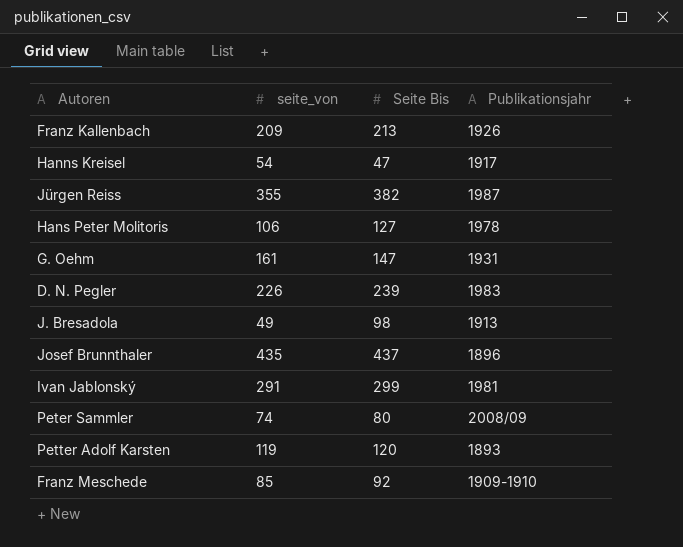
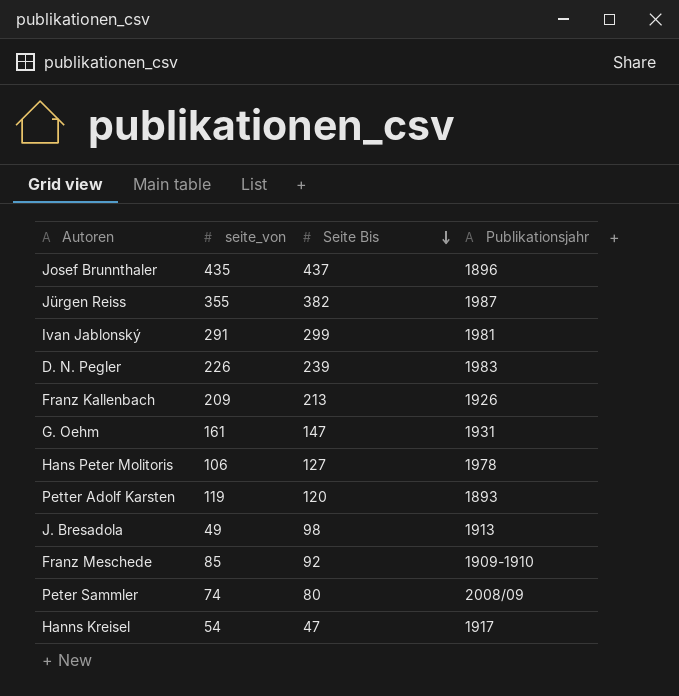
row order: none -> Seite Bis descending

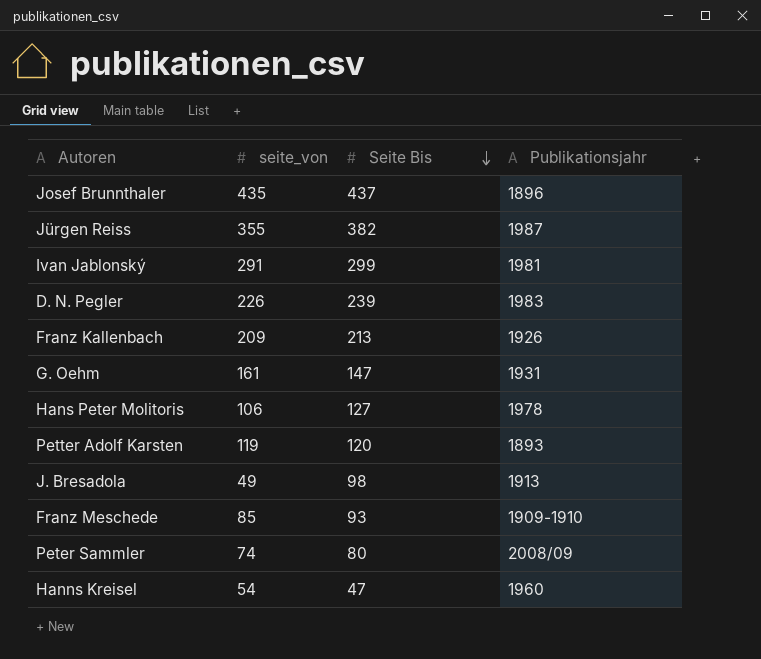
Franz Meschede | Seite Bis: 92 -> 93
Hanns Kreisel | Publikationsjahr: 1917 -> 1960

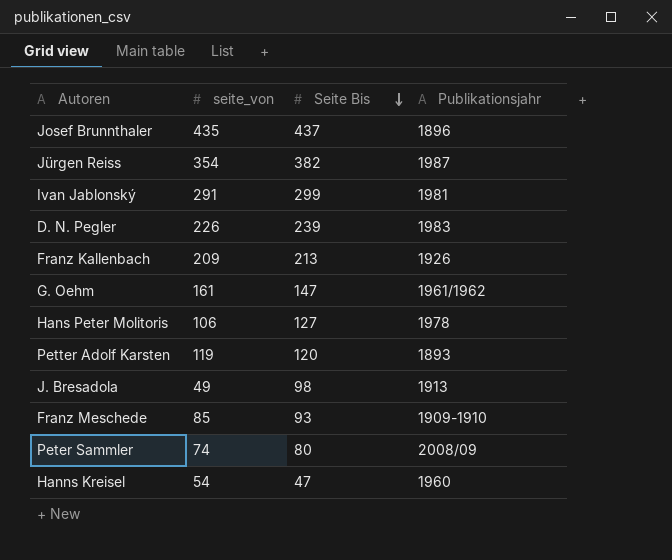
Jürgen Reiss | seite_von: 355 -> 354
G. Oehm | Publikationsjahr: 1931 -> 1961/1962

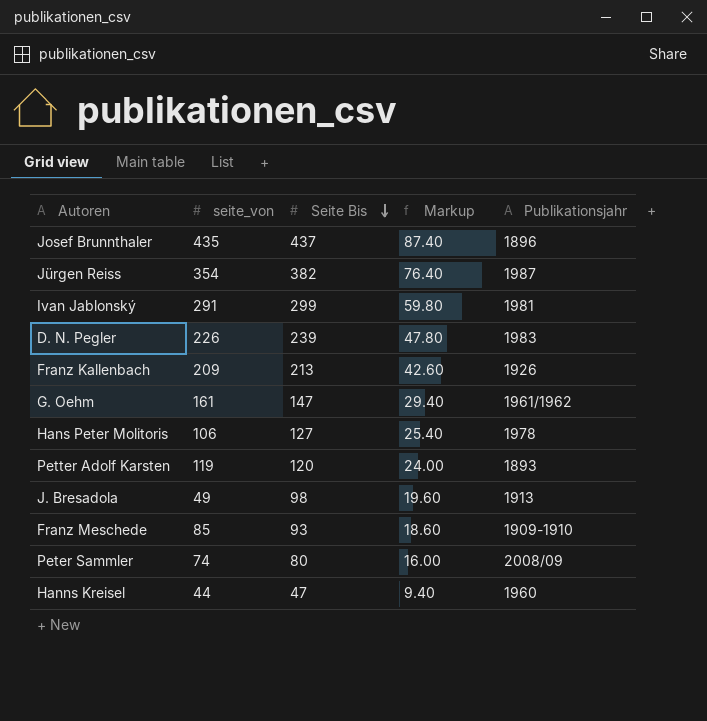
column Markup | formula: none -> [Seite Bis] * 0.2
Hanns Kreisel | seite_von: 54 -> 44

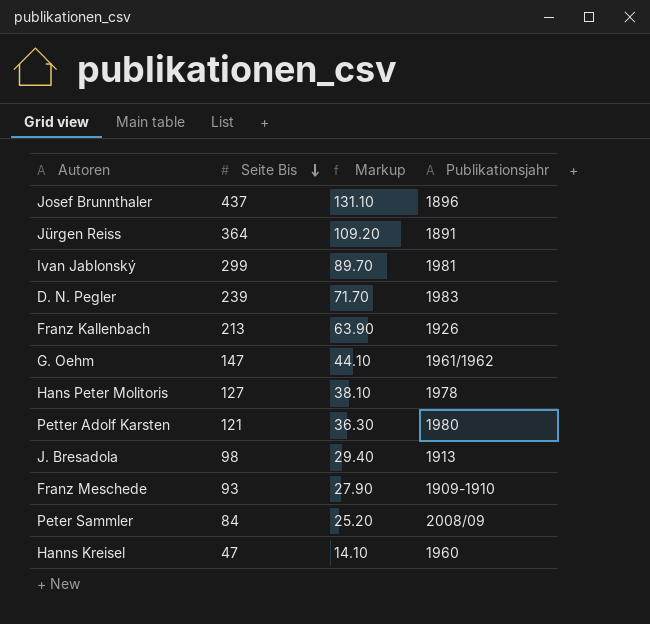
column seite_von | position: 2 -> none
column Markup | formula: [Seite Bis] * 0.2 -> [Seite Bis] * 0.3
Jürgen Reiss | Seite Bis: 382 -> 364
Jürgen Reiss | Publikationsjahr: 1987 -> 1891
Petter Adolf Karsten | Seite Bis: 120 -> 121
Petter Adolf Karsten | Publikationsjahr: 1893 -> 1980
Peter Sammler | Seite Bis: 80 -> 84

